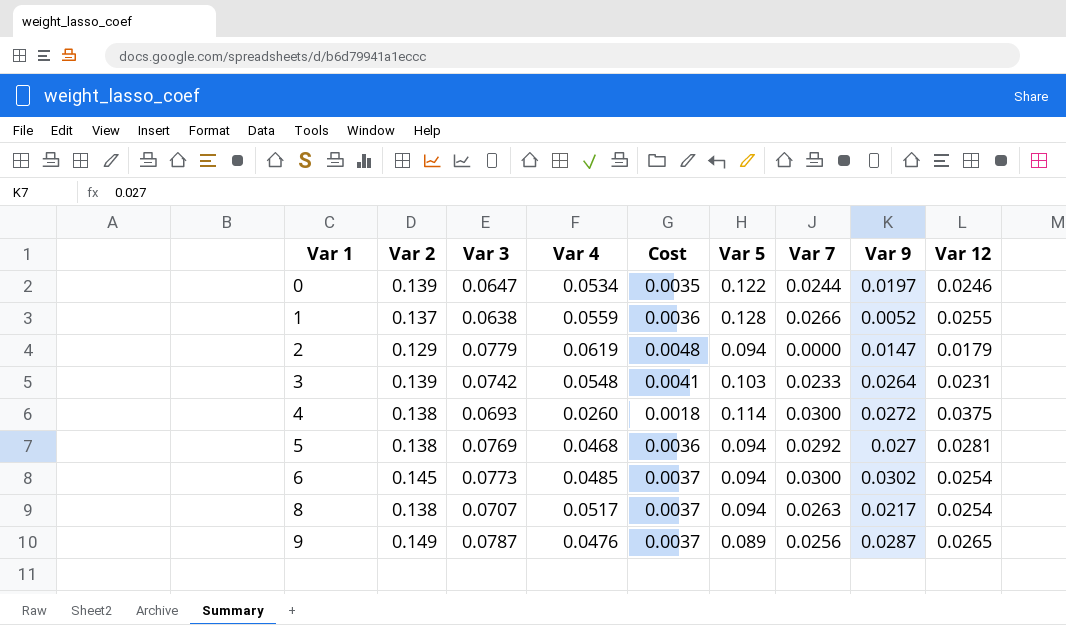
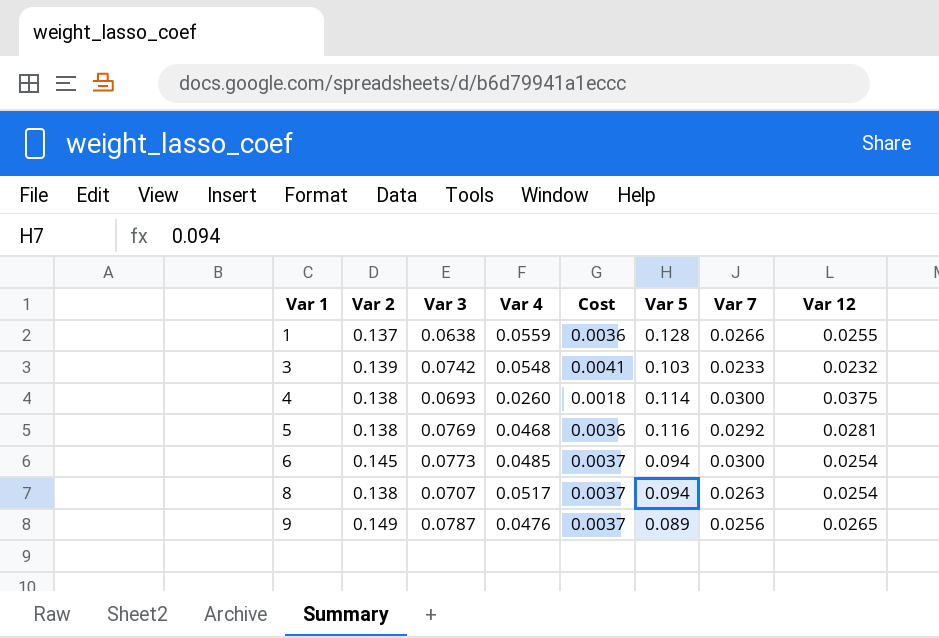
column Var 9 | position: 8 -> none
row 0: 0.139 | 0.0647 | 0.0534 | 0.0035 | 0.122 | 0.0244 | 0.0197 | 0.0246 -> none
row 2: 0.129 | 0.0779 | 0.0619 | 0.0048 | 0.094 | 0.0000 | 0.0147 | 0.0179 -> none
3 | Var 12: 0.0231 -> 0.0232
5 | Var 5: 0.094 -> 0.116

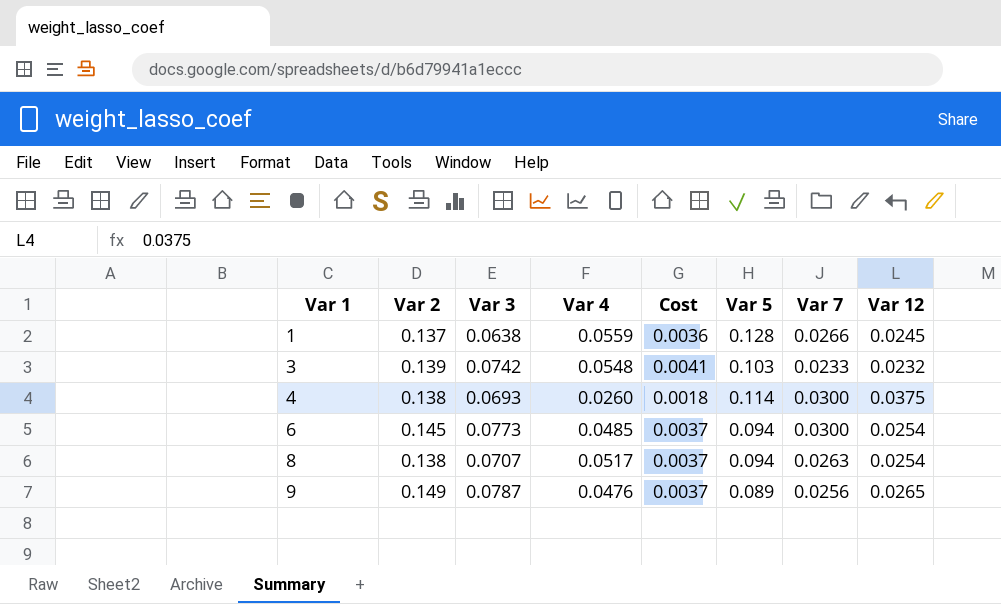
row 5: 0.138 | 0.0769 | 0.0468 | 0.0036 | 0.116 | 0.0292 | 0.0281 -> none
1 | Var 12: 0.0255 -> 0.0245

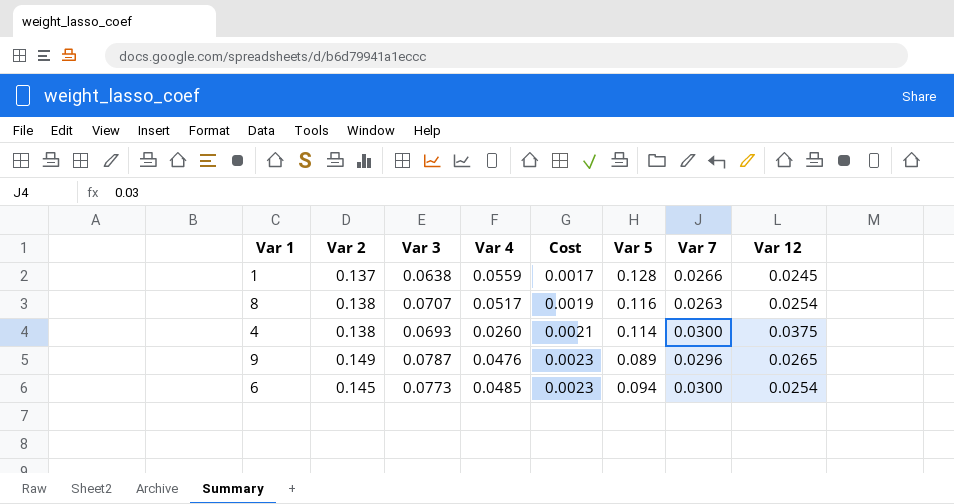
row order: Var 1 ascending -> Cost ascending
column Cost | formula: [Var 3] * [Var 4] -> [Var 3] * [Var 7]
row 3: 0.139 | 0.0742 | 0.0548 | 0.0041 | 0.103 | 0.0233 | 0.0232 -> none
8 | Var 5: 0.094 -> 0.116
9 | Var 7: 0.0256 -> 0.0296

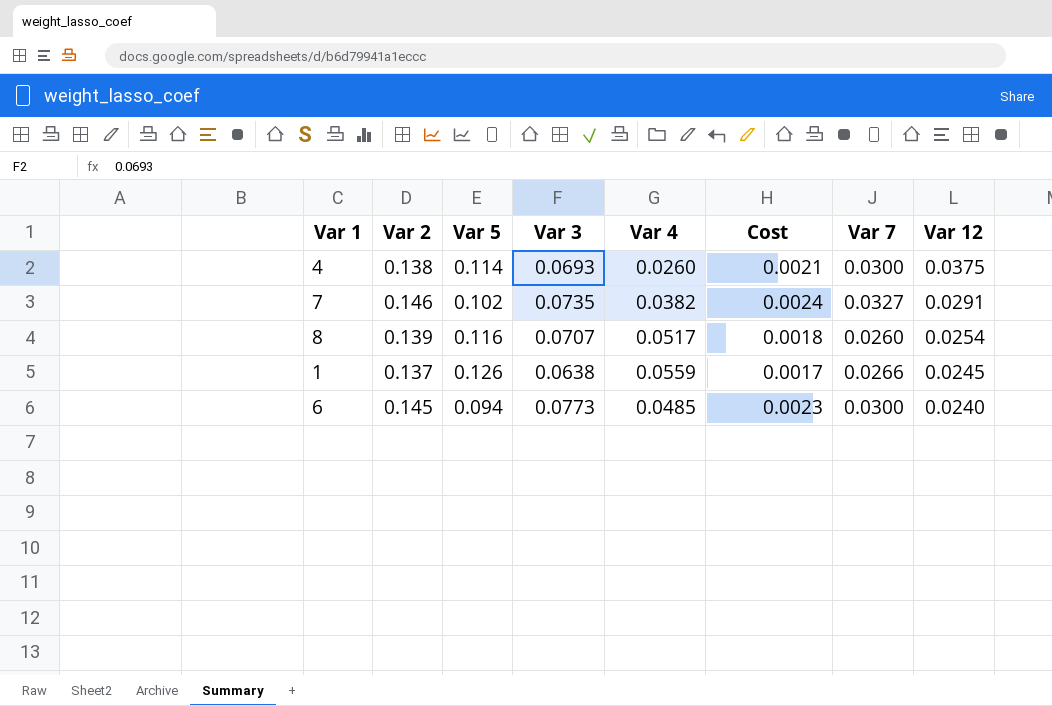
row order: Cost ascending -> Var 12 descending
column Var 5 | position: 6 -> 3
row 9: 0.149 | 0.0787 | 0.0476 | 0.0023 | 0.089 | 0.0296 | 0.0265 -> none
row 7: none -> 0.146 | 0.102 | 0.0735 | 0.0382 | 0.0024 | 0.0327 | 0.0291
8 | Var 2: 0.138 -> 0.139
8 | Cost: 0.0019 -> 0.0018
8 | Var 7: 0.0263 -> 0.0260
1 | Var 5: 0.128 -> 0.126
6 | Var 12: 0.0254 -> 0.0240

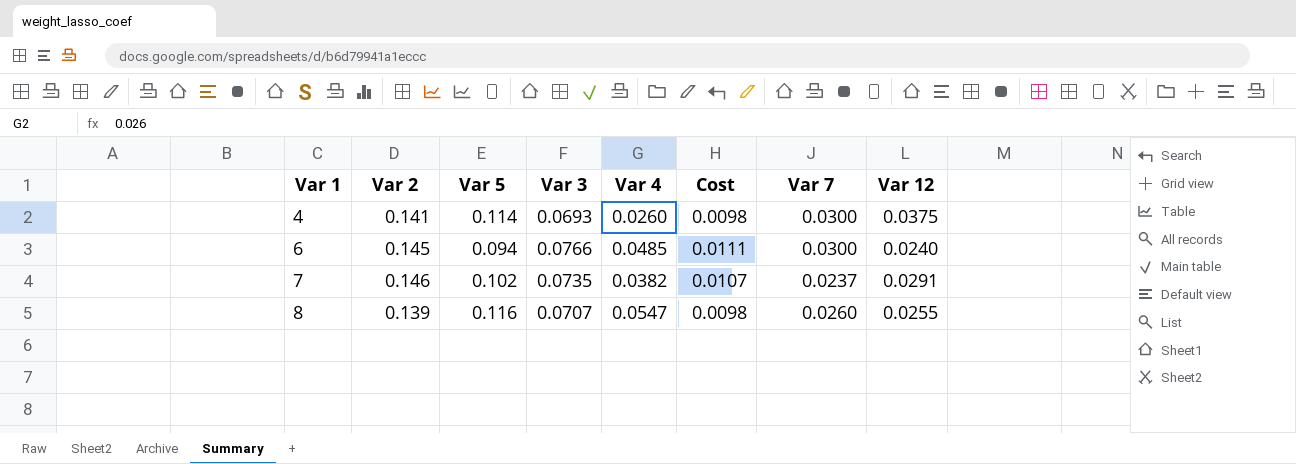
row order: Var 12 descending -> Var 1 ascending
column Cost | formula: [Var 3] * [Var 7] -> [Var 2] * [Var 3]
row 1: 0.137 | 0.126 | 0.0638 | 0.0559 | 0.0017 | 0.0266 | 0.0245 -> none
4 | Var 2: 0.138 -> 0.141
6 | Var 3: 0.0773 -> 0.0766
7 | Var 7: 0.0327 -> 0.0237
8 | Var 4: 0.0517 -> 0.0547
8 | Var 12: 0.0254 -> 0.0255

